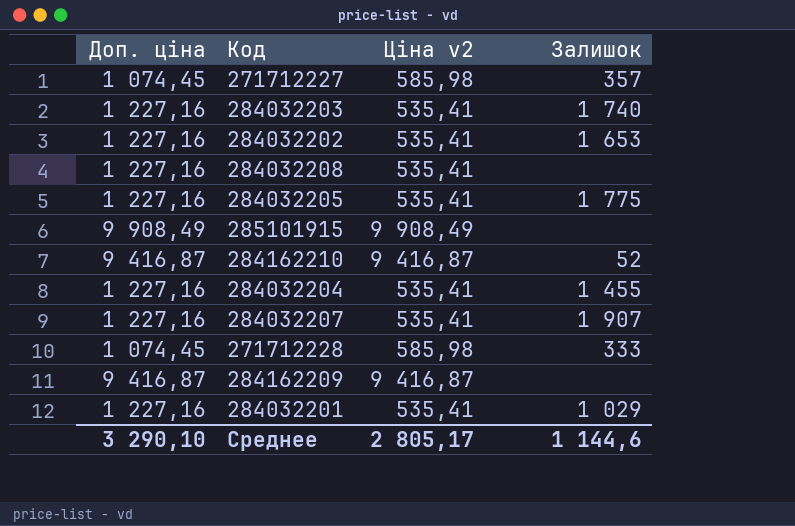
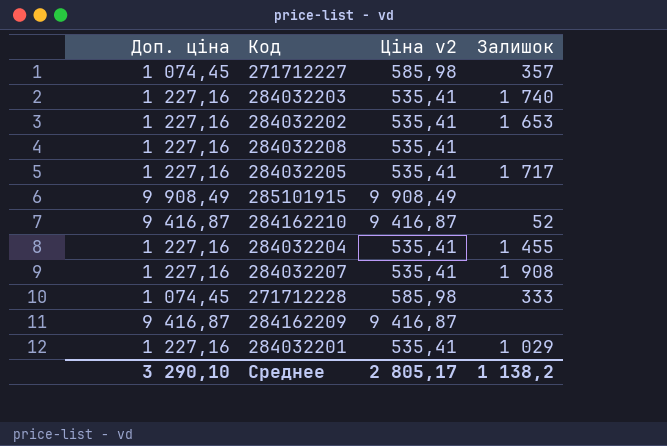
284032205 | Залишок: 1 775 -> 1 717
284032207 | Залишок: 1 907 -> 1 908
Среднее | Залишок: 1 144,6 -> 1 138,2

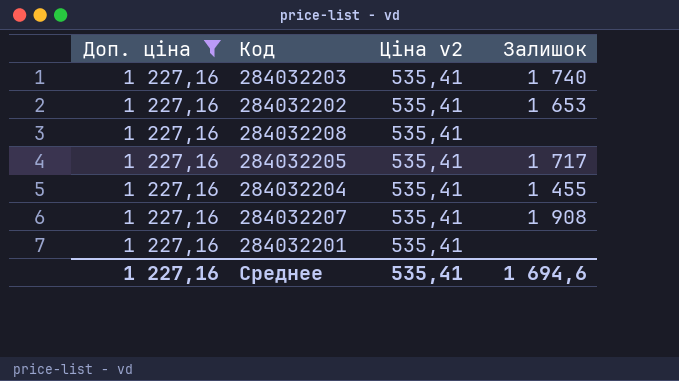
filter: none -> Доп. ціна = 1 227,16
284032201 | Залишок: 1 029 -> none
Среднее | Доп. ціна: 3 290,10 -> 1 227,16
Среднее | Ціна v2: 2 805,17 -> 535,41
Среднее | Залишок: 1 138,2 -> 1 694,6

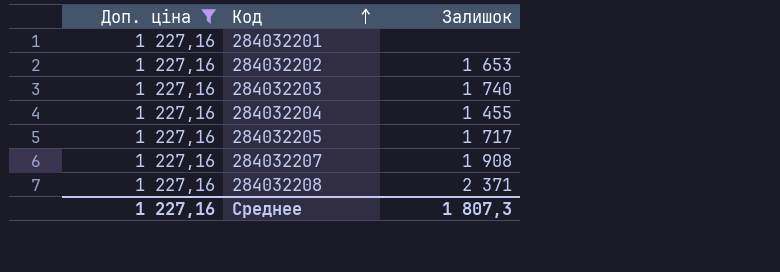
row order: none -> Код ascending
column Ціна v2 | position: 3 -> none
284032208 | Залишок: none -> 2 371
Среднее | Залишок: 1 694,6 -> 1 807,3

